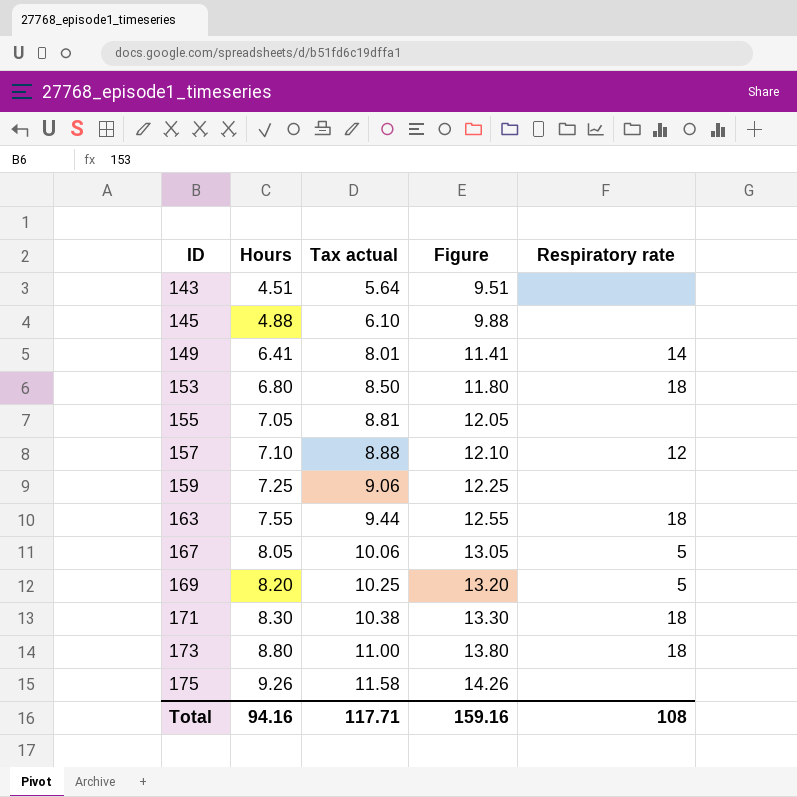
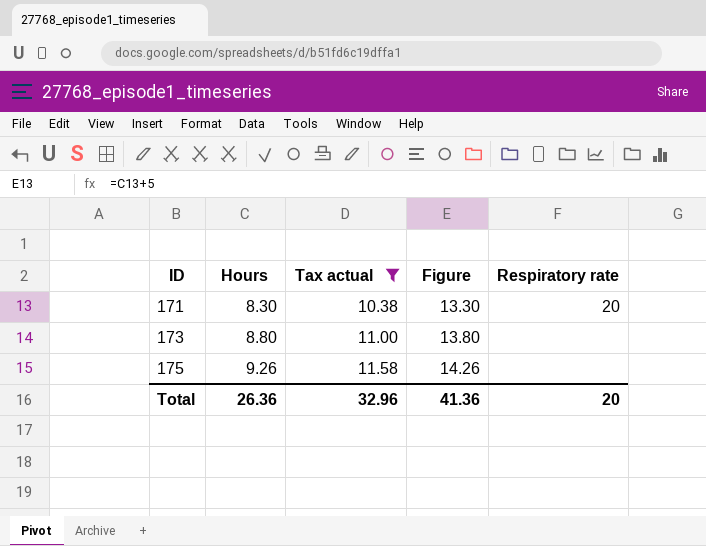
filter: none -> Tax actual >= 10.38
171 | Respiratory rate: 18 -> 20
173 | Respiratory rate: 18 -> none
Total | Hours: 94.16 -> 26.36
Total | Tax actual: 117.71 -> 32.96
Total | Figure: 159.16 -> 41.36
Total | Respiratory rate: 108 -> 20

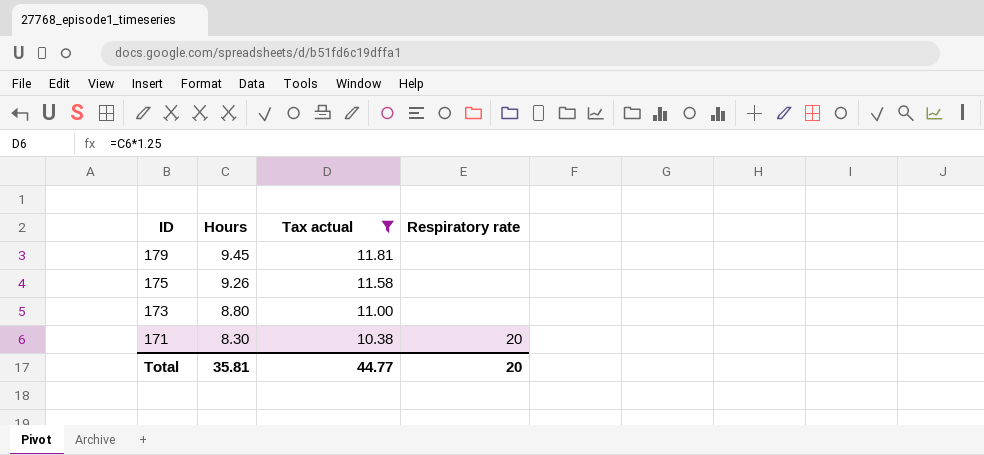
row order: ID ascending -> ID descending
column Figure | formula: [Hours] + 5 -> none
row 179: none -> 9.45 | 11.81 | none
Total | Hours: 26.36 -> 35.81
Total | Tax actual: 32.96 -> 44.77

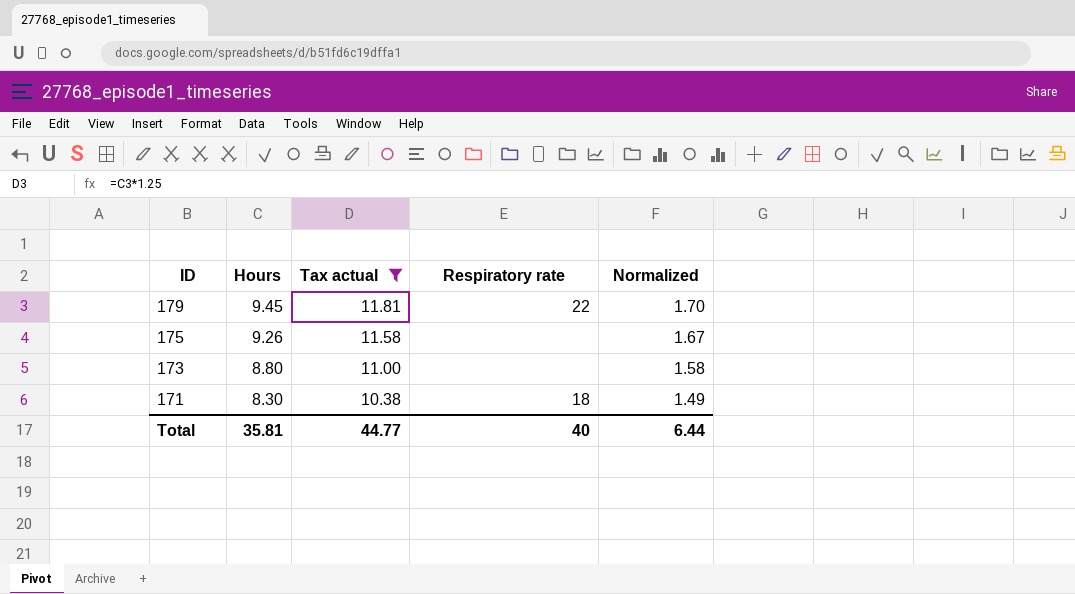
column Normalized | formula: none -> [Hours] * 0.18
179 | Respiratory rate: none -> 22
171 | Respiratory rate: 20 -> 18
Total | Respiratory rate: 20 -> 40

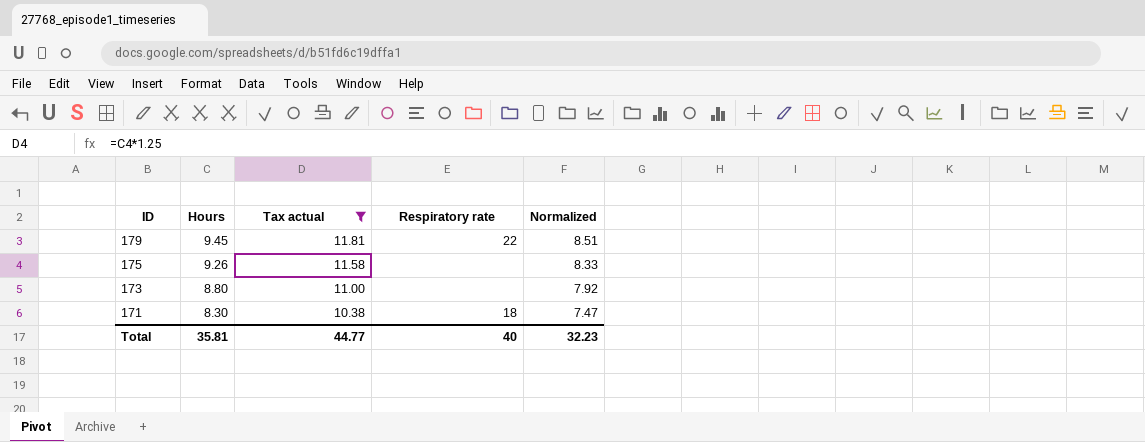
column Normalized | formula: [Hours] * 0.18 -> [Hours] * 0.9
Total | Normalized: 6.44 -> 32.23

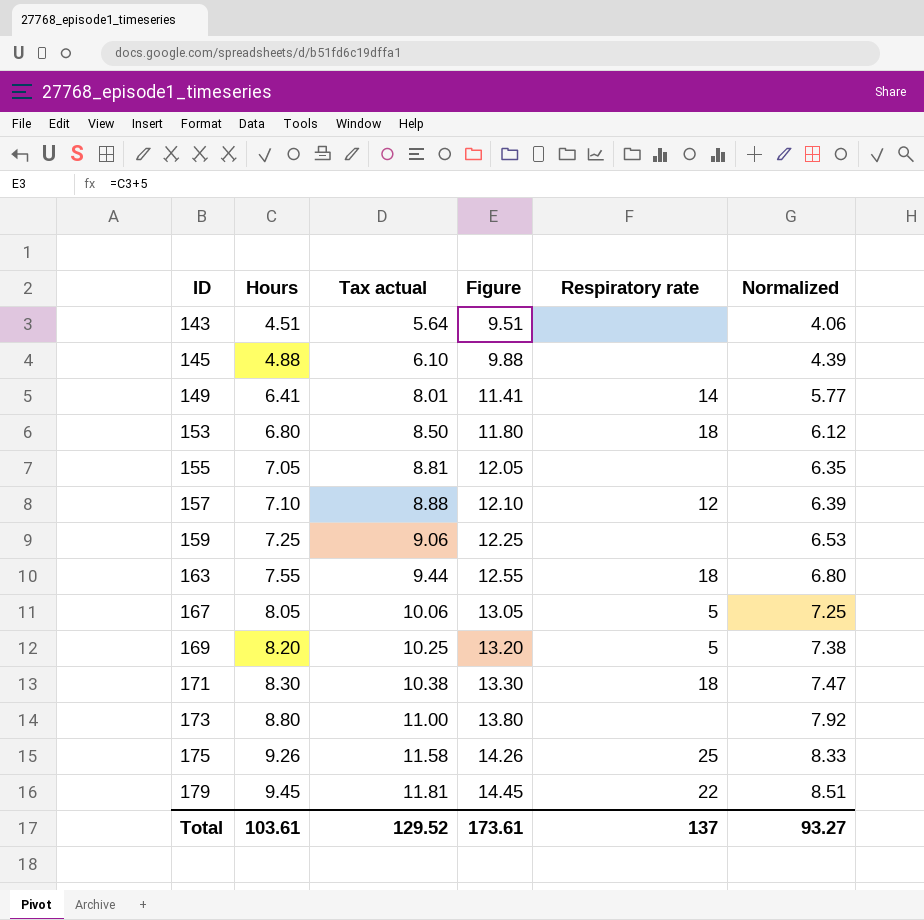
filter: Tax actual >= 10.38 -> none
row order: ID descending -> ID ascending
column Figure | formula: none -> [Hours] + 5
175 | Respiratory rate: none -> 25
Total | Hours: 35.81 -> 103.61
Total | Tax actual: 44.77 -> 129.52
Total | Respiratory rate: 40 -> 137
Total | Normalized: 32.23 -> 93.27

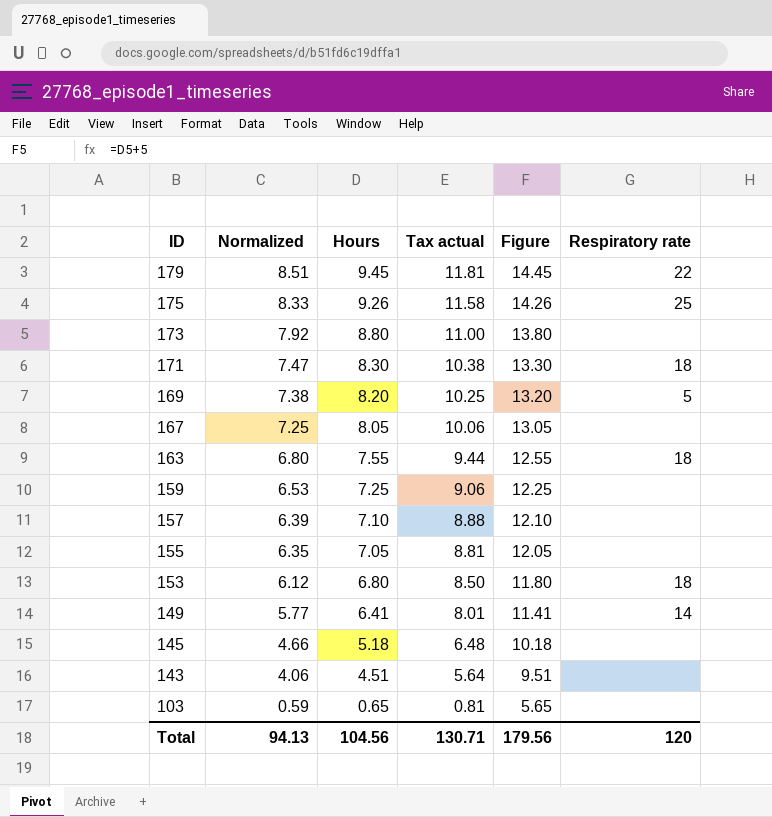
row order: ID ascending -> ID descending
column Normalized | position: 6 -> 2
167 | Respiratory rate: 5 -> none
157 | Respiratory rate: 12 -> none
145 | Normalized: 4.39 -> 4.66
145 | Hours: 4.88 -> 5.18
145 | Tax actual: 6.10 -> 6.48
145 | Figure: 9.88 -> 10.18
row 103: none -> 0.59 | 0.65 | 0.81 | 5.65 | none
Total | Normalized: 93.27 -> 94.13
Total | Hours: 103.61 -> 104.56
Total | Tax actual: 129.52 -> 130.71
Total | Figure: 173.61 -> 179.56
Total | Respiratory rate: 137 -> 120

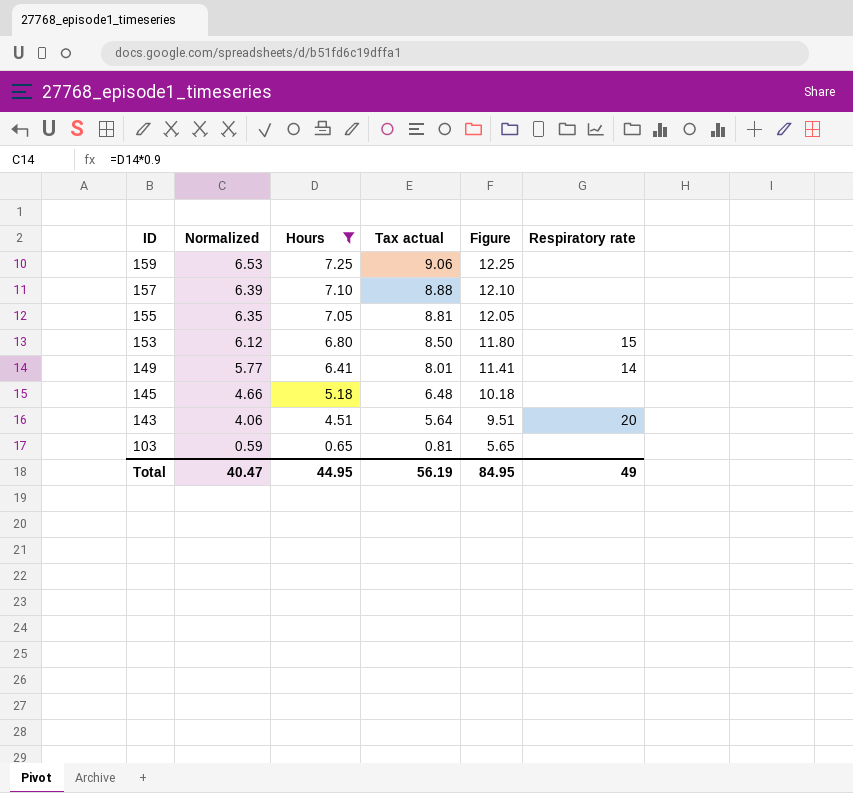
filter: none -> Hours <= 7.25
153 | Respiratory rate: 18 -> 15
143 | Respiratory rate: none -> 20
Total | Normalized: 94.13 -> 40.47
Total | Hours: 104.56 -> 44.95
Total | Tax actual: 130.71 -> 56.19
Total | Figure: 179.56 -> 84.95
Total | Respiratory rate: 120 -> 49

